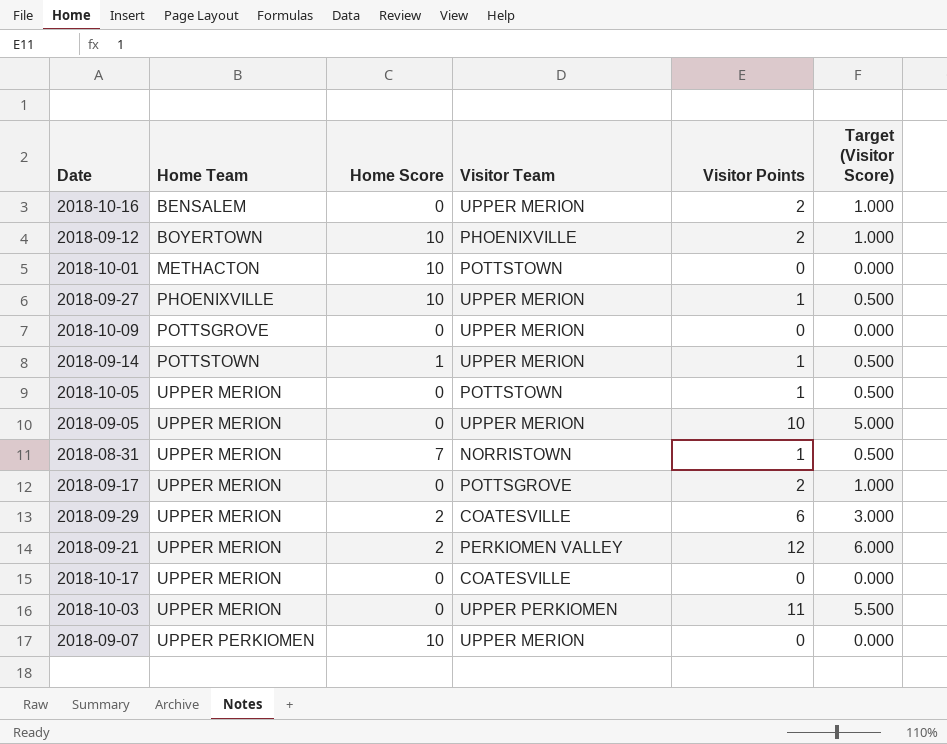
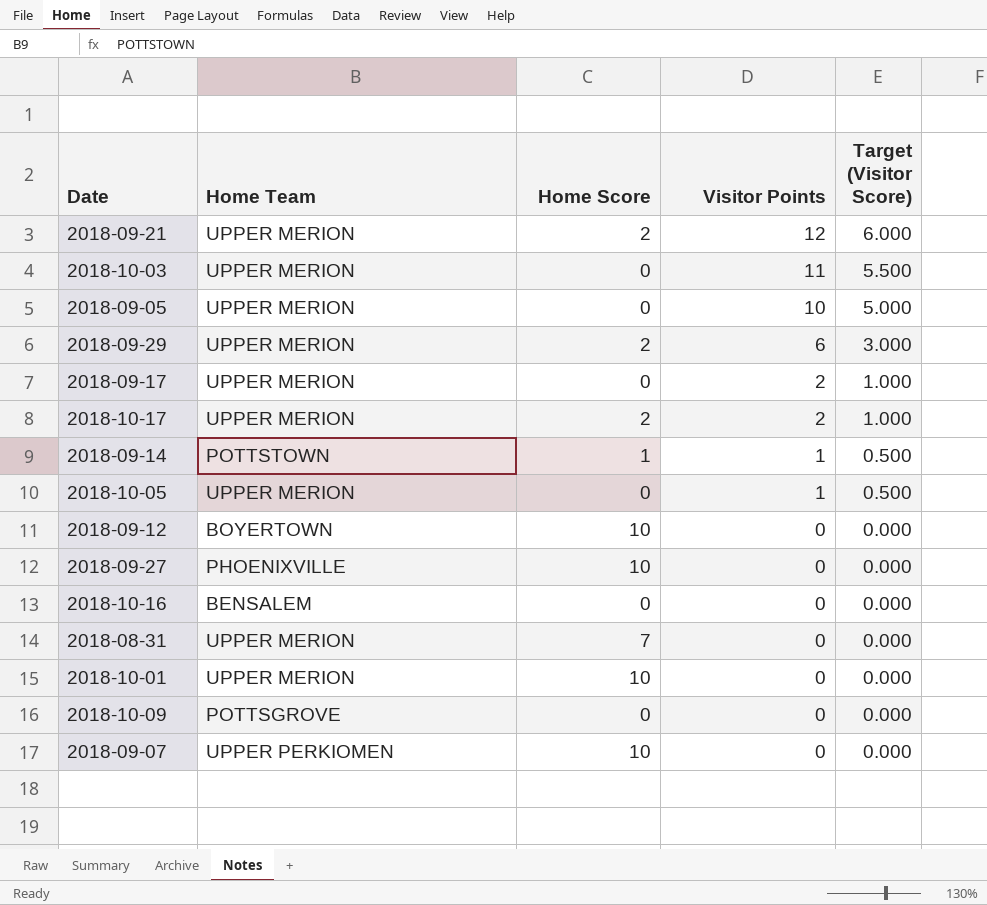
row order: Home Team ascending -> Visitor Points descending
column Visitor Team | position: 4 -> none
2018-10-17 | Home Score: 0 -> 2
2018-10-17 | Visitor Points: 0 -> 2
2018-10-17 | Target (Visitor Score): 0.000 -> 1.000
2018-09-12 | Visitor Points: 2 -> 0
2018-09-12 | Target (Visitor Score): 1.000 -> 0.000
2018-09-27 | Visitor Points: 1 -> 0
2018-09-27 | Target (Visitor Score): 0.500 -> 0.000
2018-10-16 | Visitor Points: 2 -> 0
2018-10-16 | Target (Visitor Score): 1.000 -> 0.000
2018-08-31 | Visitor Points: 1 -> 0
2018-08-31 | Target (Visitor Score): 0.500 -> 0.000
2018-10-01 | Home Team: METHACTON -> UPPER MERION

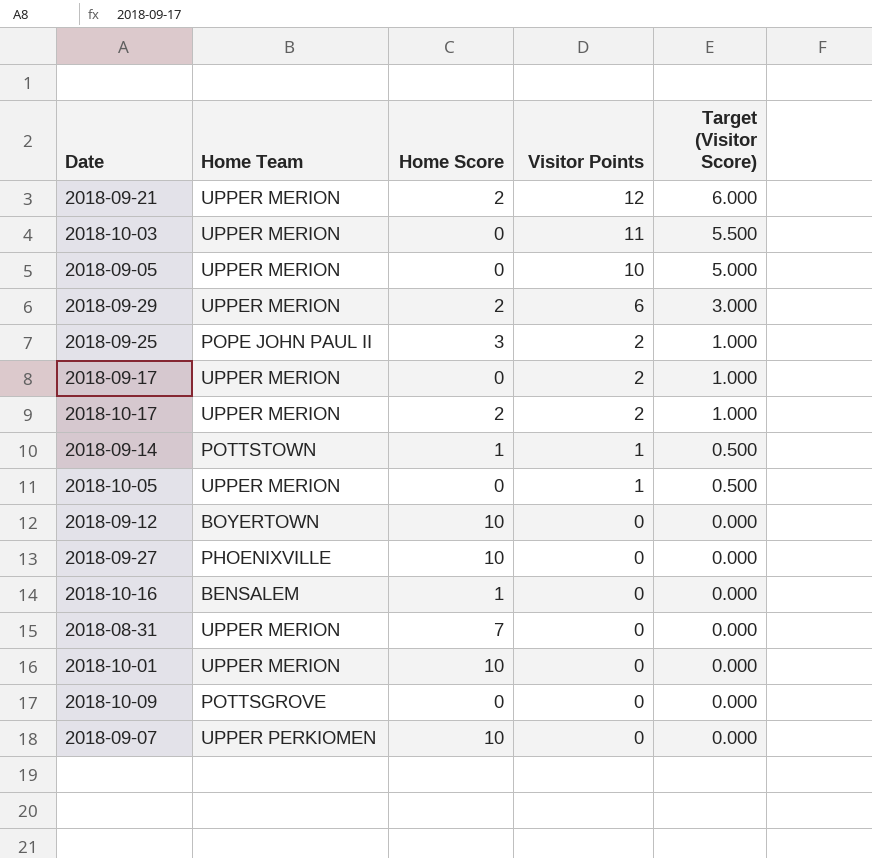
row 2018-09-25: none -> POPE JOHN PAUL II | 3 | 2 | 1.000
2018-10-16 | Home Score: 0 -> 1

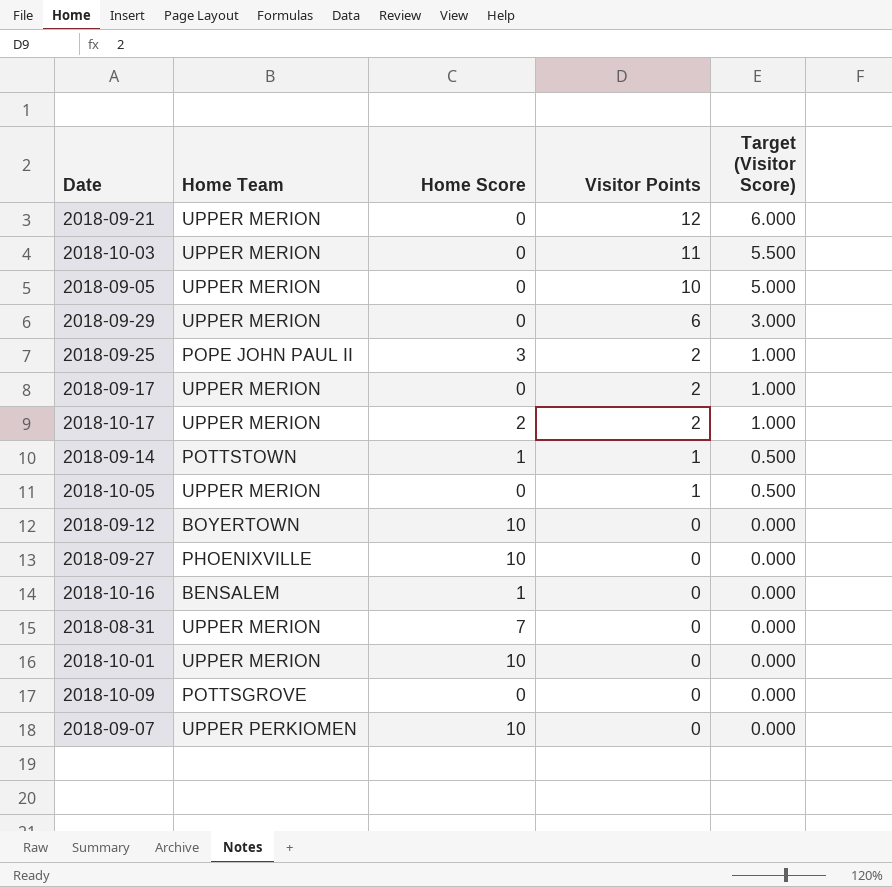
2018-09-21 | Home Score: 2 -> 0
2018-09-29 | Home Score: 2 -> 0

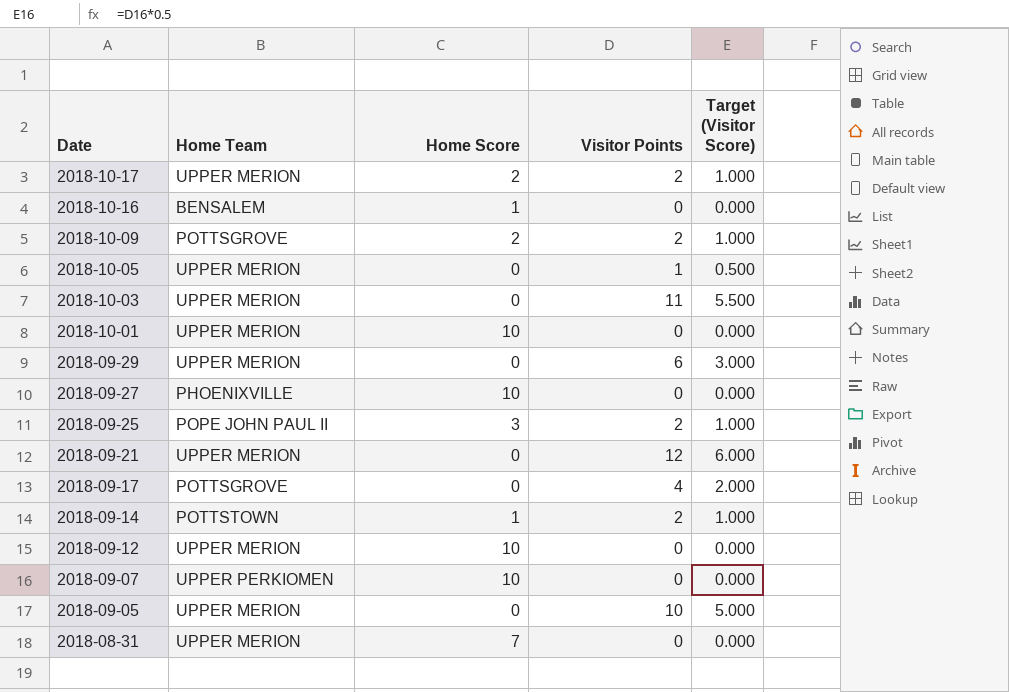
row order: Visitor Points descending -> Date descending
2018-10-09 | Home Score: 0 -> 2
2018-10-09 | Visitor Points: 0 -> 2
2018-10-09 | Target (Visitor Score): 0.000 -> 1.000
2018-09-17 | Home Team: UPPER MERION -> POTTSGROVE
2018-09-17 | Visitor Points: 2 -> 4
2018-09-17 | Target (Visitor Score): 1.000 -> 2.000
2018-09-14 | Visitor Points: 1 -> 2
2018-09-14 | Target (Visitor Score): 0.500 -> 1.000
2018-09-12 | Home Team: BOYERTOWN -> UPPER MERION

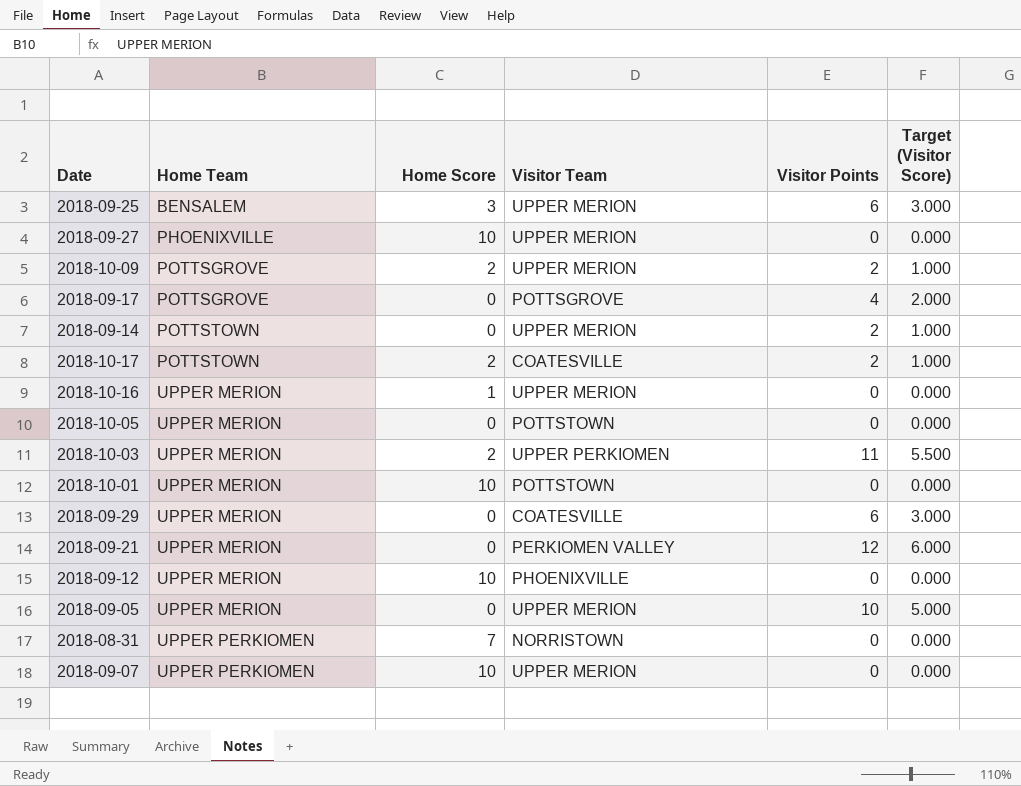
row order: Date descending -> Home Team ascending
column Visitor Team | position: none -> 4
2018-09-25 | Home Team: POPE JOHN PAUL II -> BENSALEM
2018-09-25 | Visitor Points: 2 -> 6
2018-09-25 | Target (Visitor Score): 1.000 -> 3.000
2018-09-14 | Home Score: 1 -> 0
2018-10-17 | Home Team: UPPER MERION -> POTTSTOWN
2018-10-16 | Home Team: BENSALEM -> UPPER MERION
2018-10-05 | Visitor Points: 1 -> 0
2018-10-05 | Target (Visitor Score): 0.500 -> 0.000
2018-10-03 | Home Score: 0 -> 2
2018-08-31 | Home Team: UPPER MERION -> UPPER PERKIOMEN

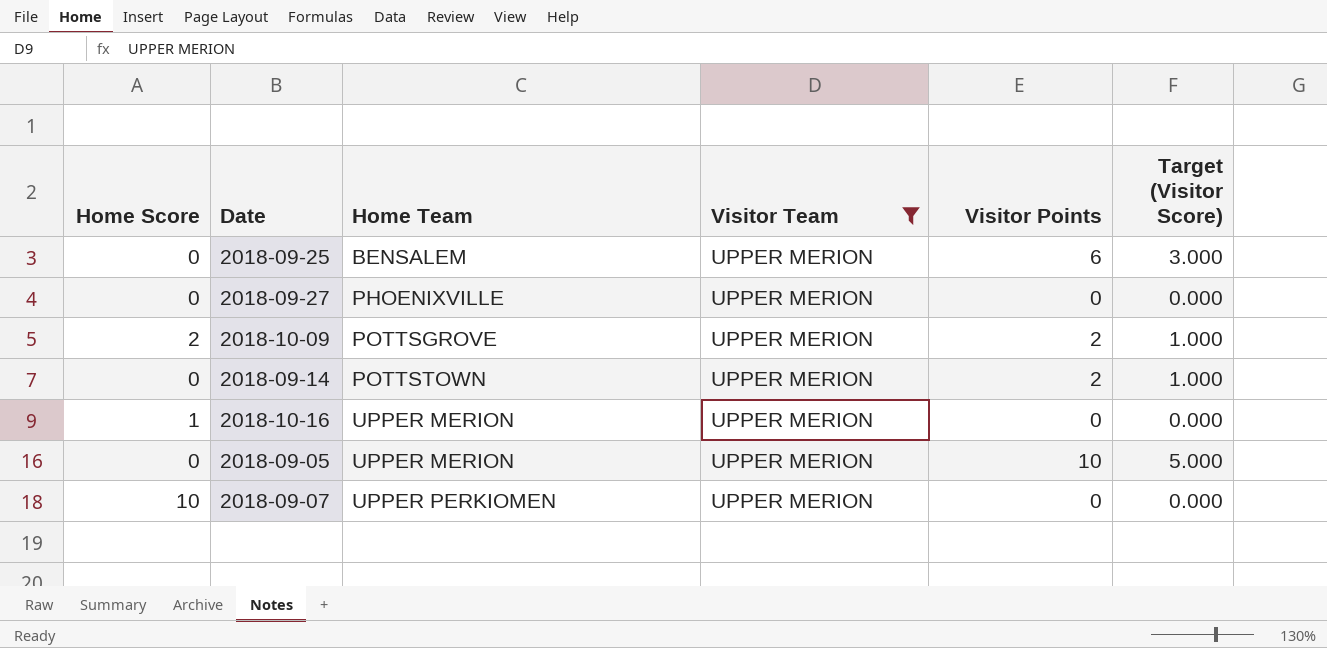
filter: none -> Visitor Team = UPPER MERION
column Home Score | position: 3 -> 1
2018-09-25 | Home Score: 3 -> 0
2018-09-27 | Home Score: 10 -> 0

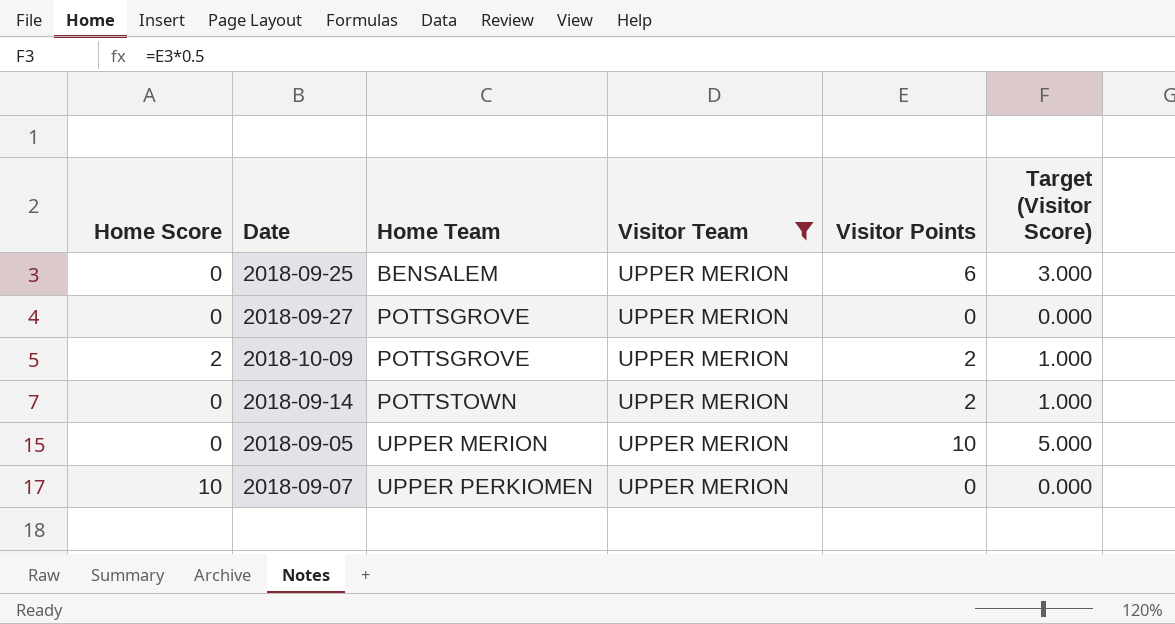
row 2018-10-16: 1 | UPPER MERION | UPPER MERION | 0 | 0.000 -> none
2018-09-27 | Home Team: PHOENIXVILLE -> POTTSGROVE

